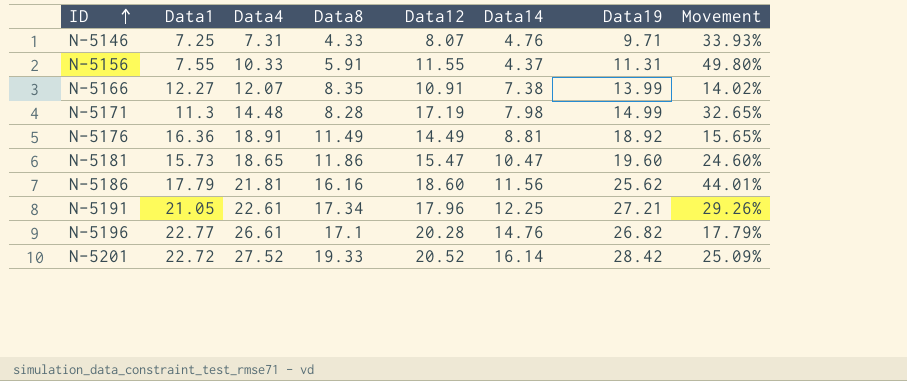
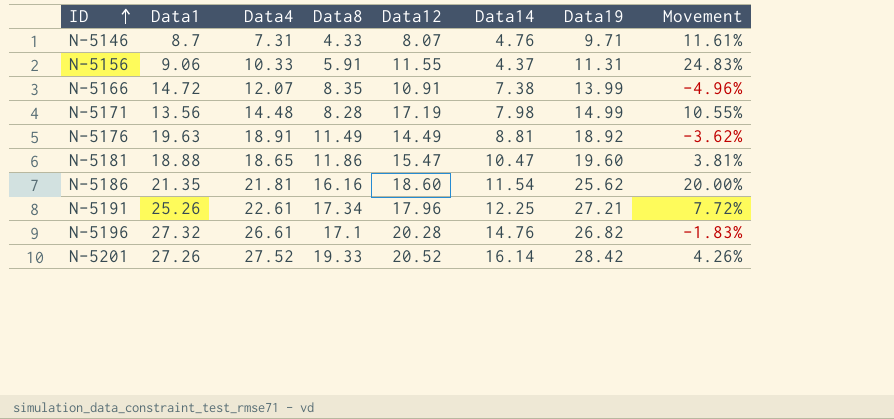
N-5146 | Data1: 7.25 -> 8.7
N-5146 | Movement: 33.93% -> 11.61%
N-5156 | Data1: 7.55 -> 9.06
N-5156 | Movement: 49.80% -> 24.83%
N-5166 | Data1: 12.27 -> 14.72
N-5166 | Movement: 14.02% -> -4.96%
N-5171 | Data1: 11.3 -> 13.56
N-5171 | Movement: 32.65% -> 10.55%
N-5176 | Data1: 16.36 -> 19.63
N-5176 | Movement: 15.65% -> -3.62%
N-5181 | Data1: 15.73 -> 18.88
N-5181 | Movement: 24.60% -> 3.81%
N-5186 | Data1: 17.79 -> 21.35
N-5186 | Data14: 11.56 -> 11.54
N-5186 | Movement: 44.01% -> 20.00%
N-5191 | Data1: 21.05 -> 25.26
N-5191 | Movement: 29.26% -> 7.72%
N-5196 | Data1: 22.77 -> 27.32
N-5196 | Movement: 17.79% -> -1.83%
N-5201 | Data1: 22.72 -> 27.26
N-5201 | Movement: 25.09% -> 4.26%

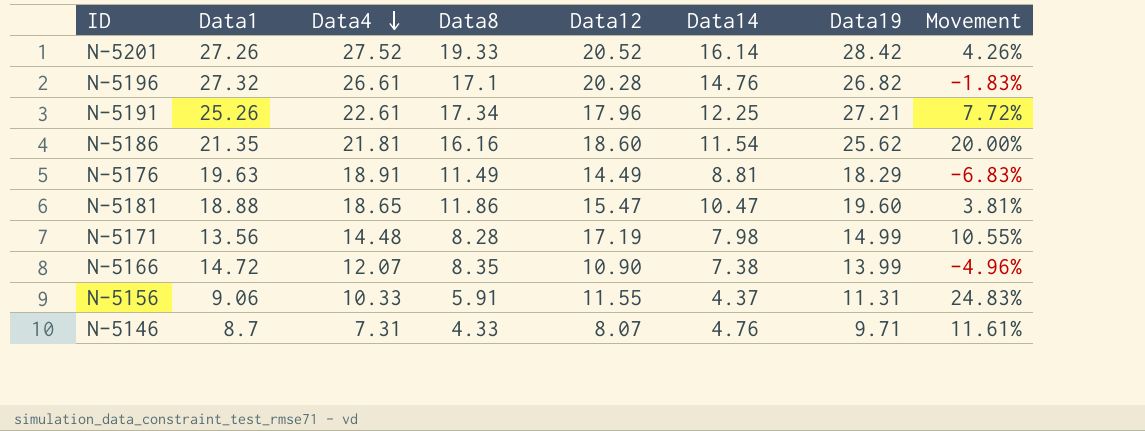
row order: ID ascending -> Data4 descending
N-5176 | Data19: 18.92 -> 18.29
N-5176 | Movement: -3.62% -> -6.83%
N-5166 | Data12: 10.91 -> 10.90

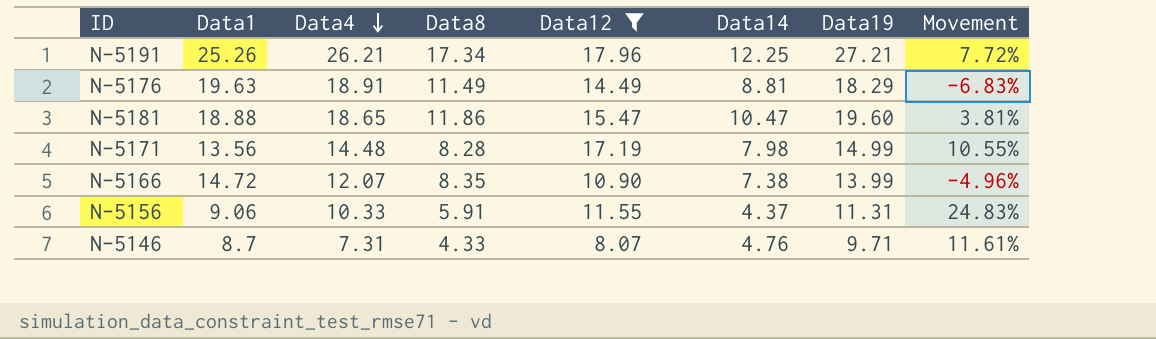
filter: none -> Data12 <= 17.96
N-5191 | Data4: 22.61 -> 26.21

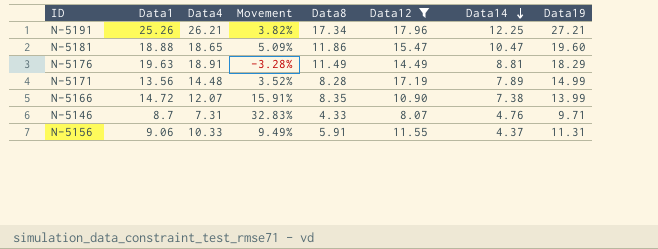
row order: Data4 descending -> Data14 descending
column Movement | formula: ([Data19] - [Data1]) / [Data1] -> ([Data19] - [Data4]) / [Data4]
column Movement | position: 8 -> 4
N-5171 | Data14: 7.98 -> 7.89

